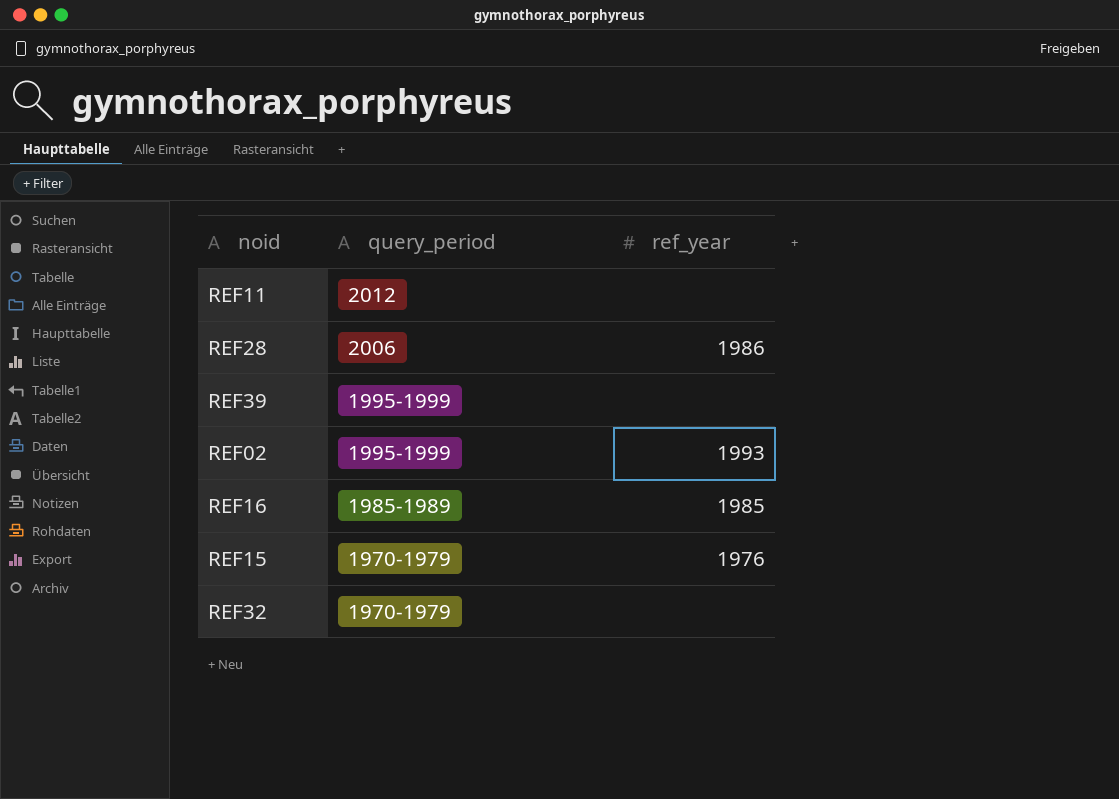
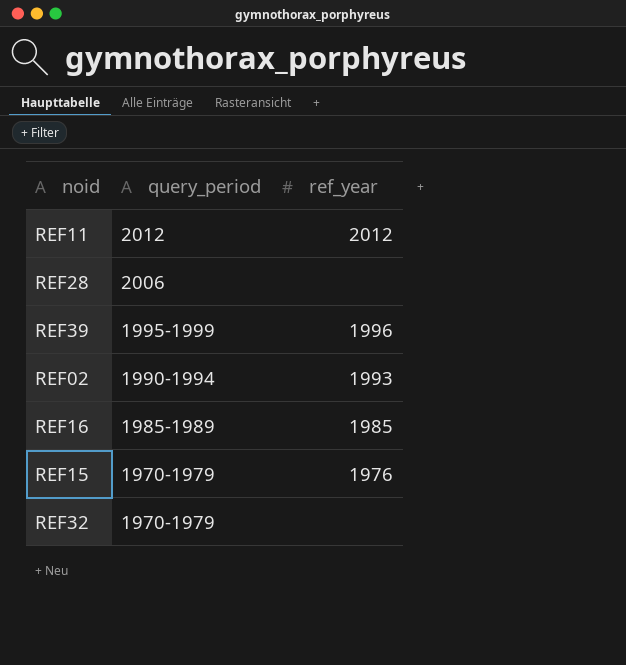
REF11 | ref_year: none -> 2012
REF28 | ref_year: 1986 -> none
REF39 | ref_year: none -> 1996
REF02 | query_period: 1995-1999 -> 1990-1994

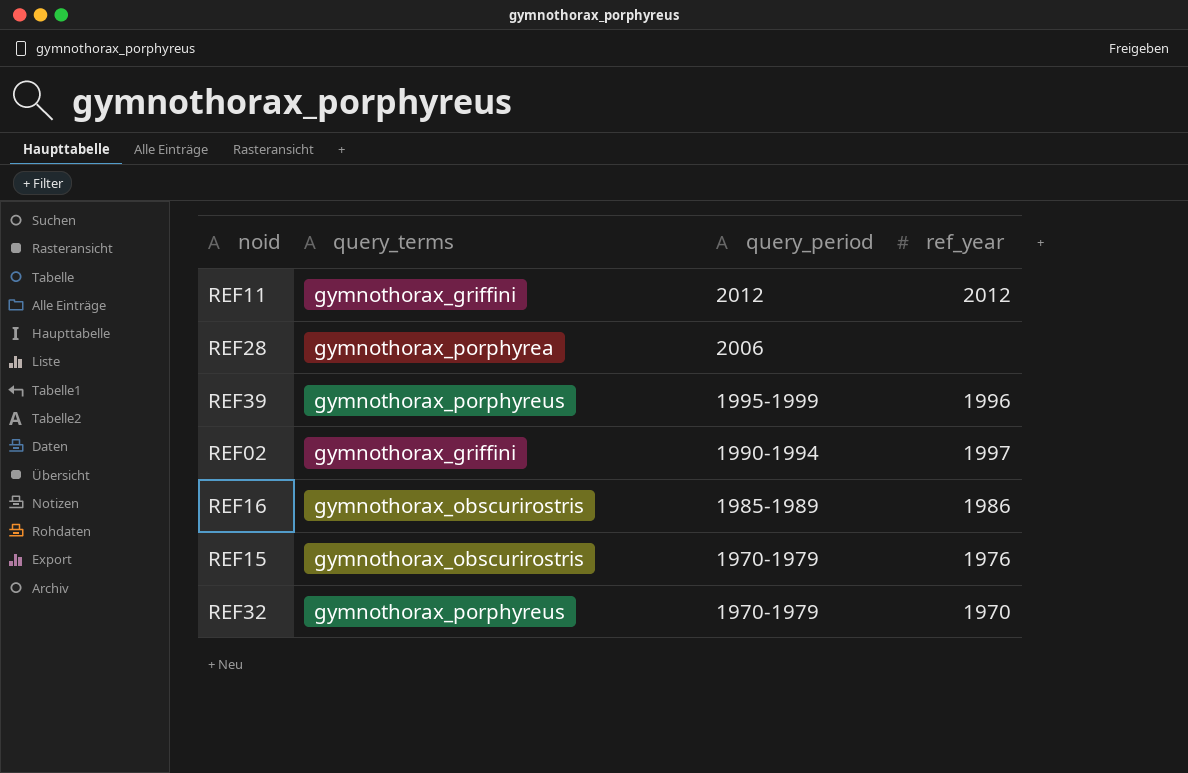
column query_terms | position: none -> 2
REF02 | ref_year: 1993 -> 1997
REF16 | ref_year: 1985 -> 1986
REF32 | ref_year: none -> 1970

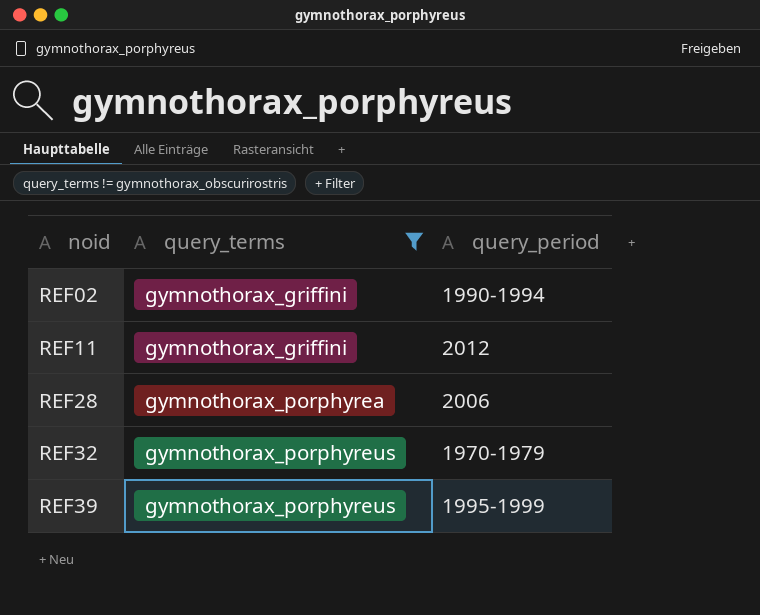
filter: none -> query_terms != gymnothorax_obscurirostris
row order: query_period descending -> noid ascending
column ref_year | position: 4 -> none

